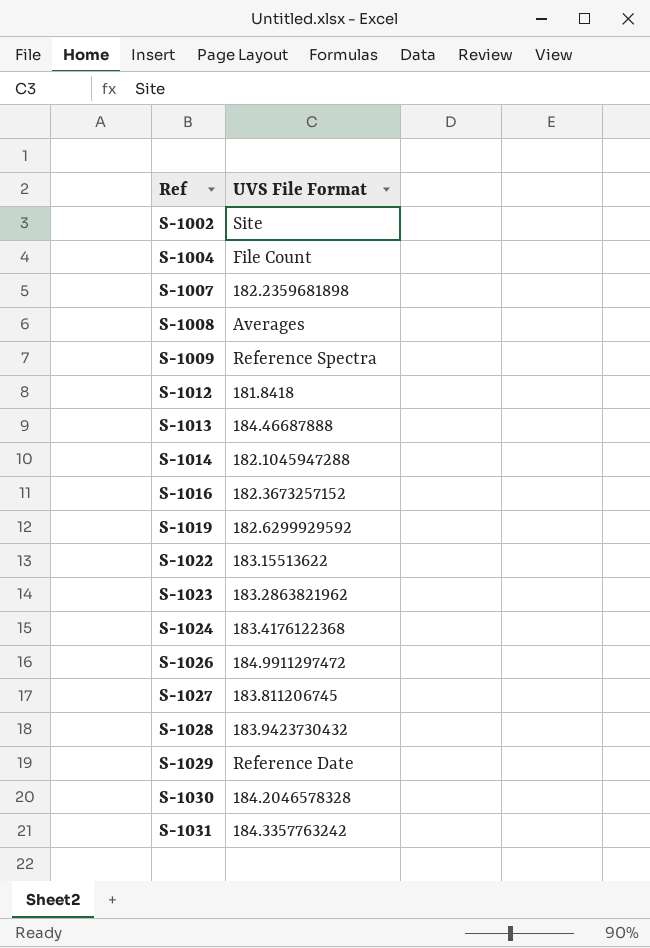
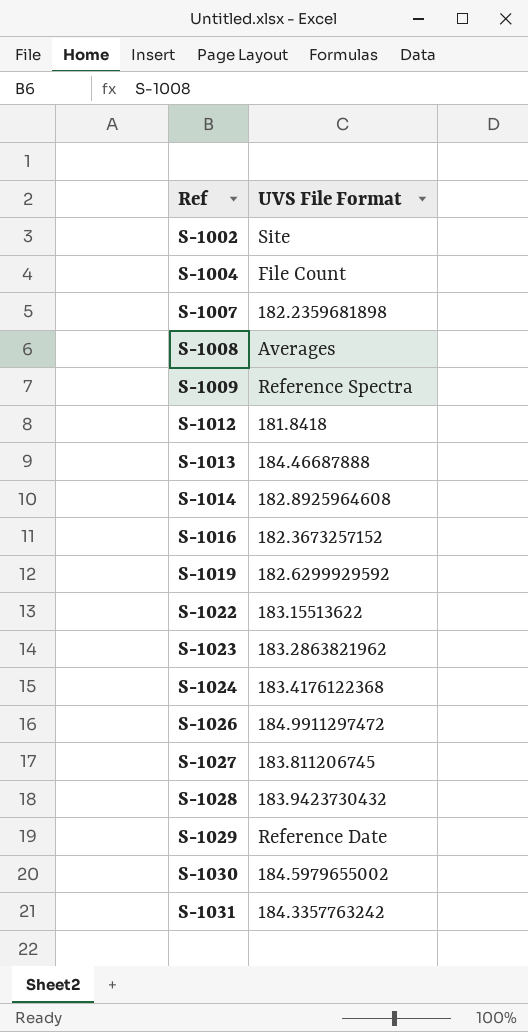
S-1014 | UVS File Format: 182.1045947288 -> 182.8925964608
S-1030 | UVS File Format: 184.2046578328 -> 184.5979655002

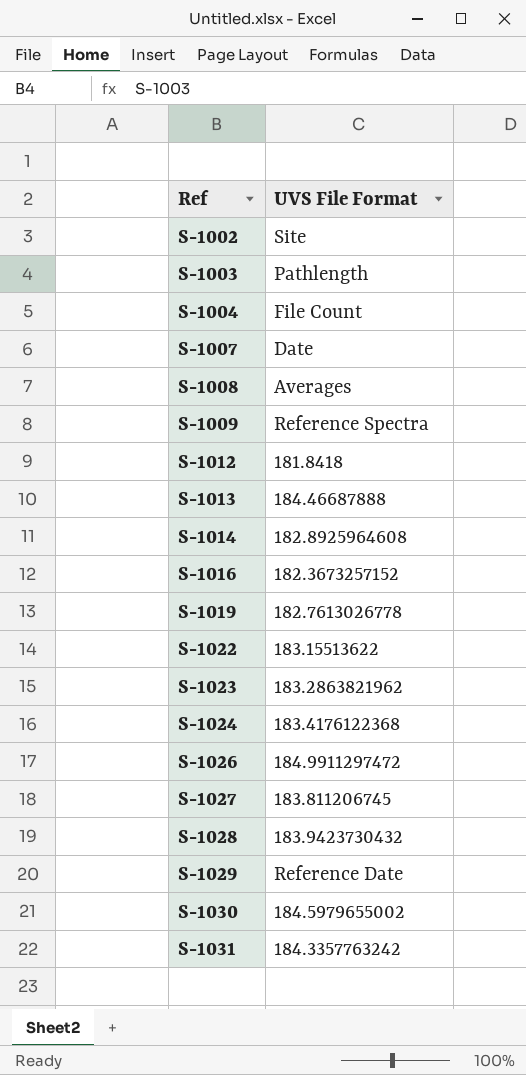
row S-1003: none -> Pathlength
S-1007 | UVS File Format: 182.2359681898 -> Date
S-1019 | UVS File Format: 182.6299929592 -> 182.7613026778

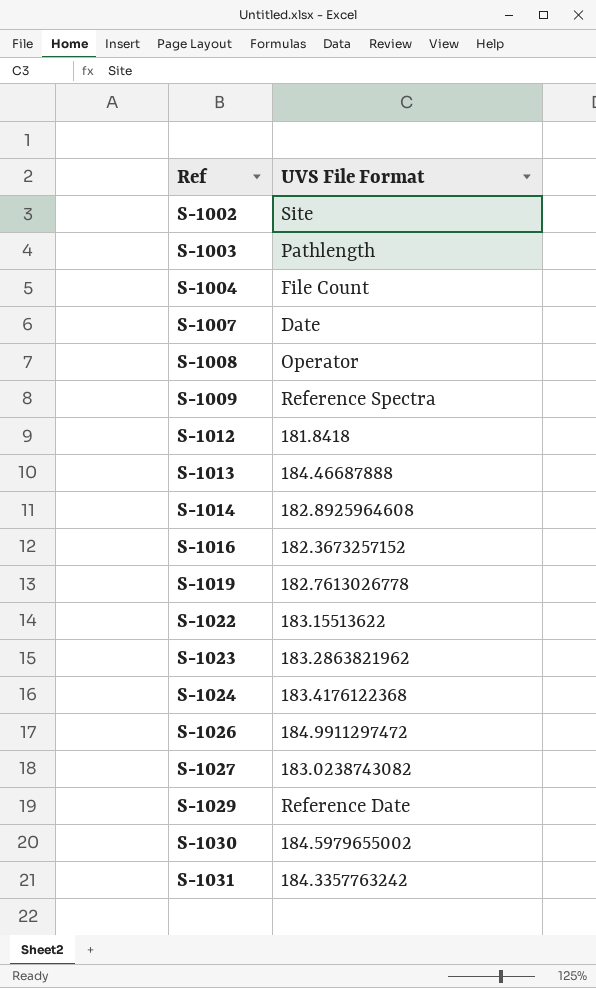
row S-1028: 183.9423730432 -> none
S-1008 | UVS File Format: Averages -> Operator
S-1027 | UVS File Format: 183.811206745 -> 183.0238743082

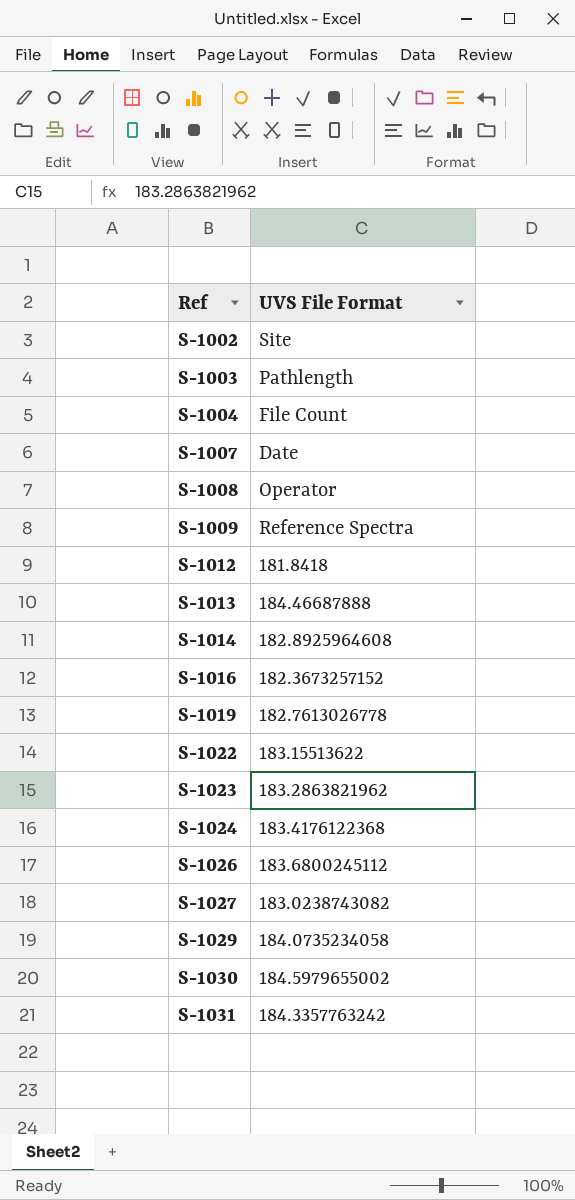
S-1026 | UVS File Format: 184.9911297472 -> 183.6800245112
S-1029 | UVS File Format: Reference Date -> 184.0735234058

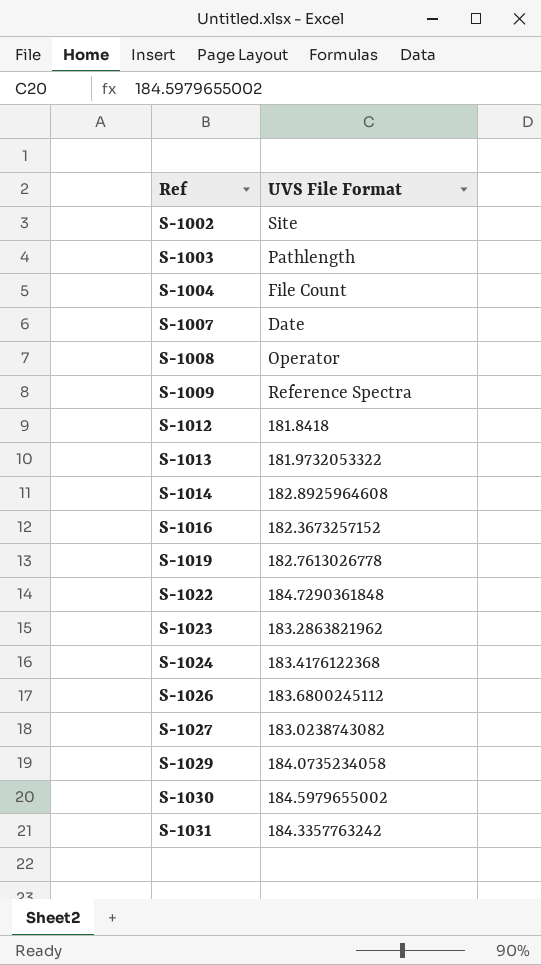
S-1013 | UVS File Format: 184.46687888 -> 181.9732053322
S-1022 | UVS File Format: 183.15513622 -> 184.7290361848

